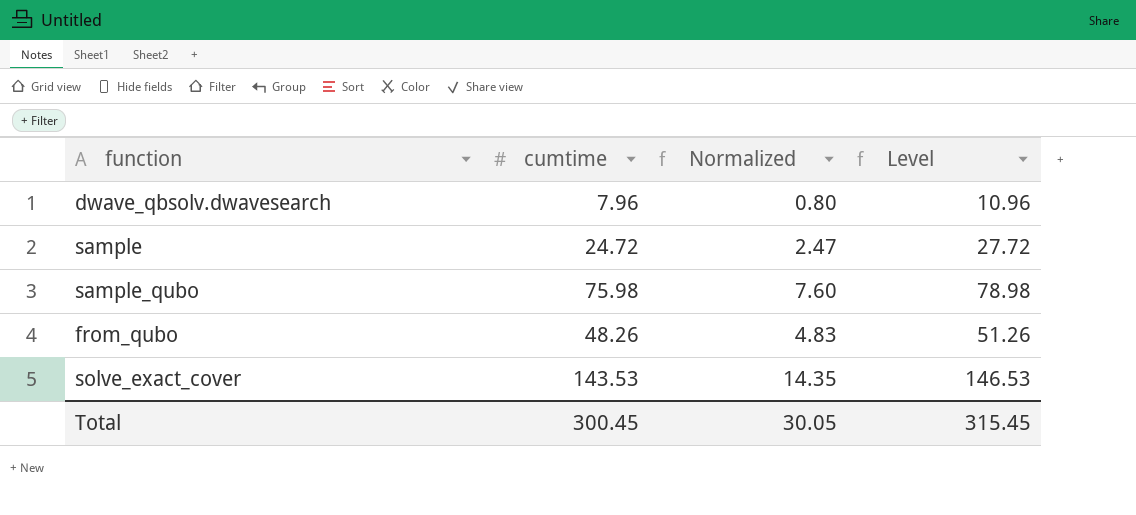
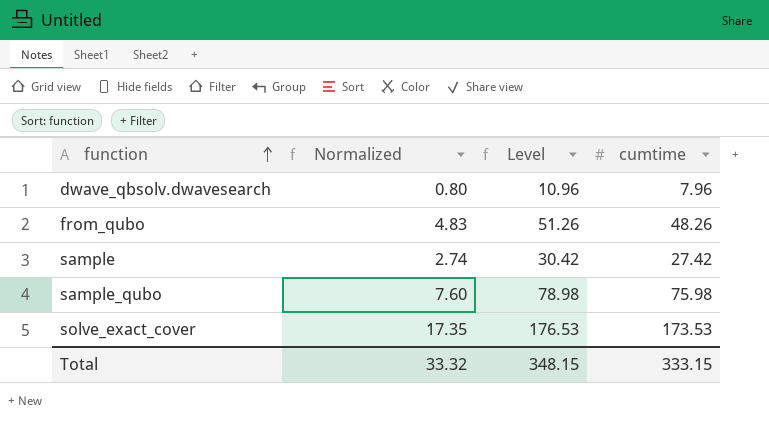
row order: none -> function ascending
column cumtime | position: 2 -> 4
sample | Normalized: 2.47 -> 2.74
sample | Level: 27.72 -> 30.42
sample | cumtime: 24.72 -> 27.42
solve_exact_cover | Normalized: 14.35 -> 17.35
solve_exact_cover | Level: 146.53 -> 176.53
solve_exact_cover | cumtime: 143.53 -> 173.53
Total | Normalized: 30.05 -> 33.32
Total | Level: 315.45 -> 348.15
Total | cumtime: 300.45 -> 333.15

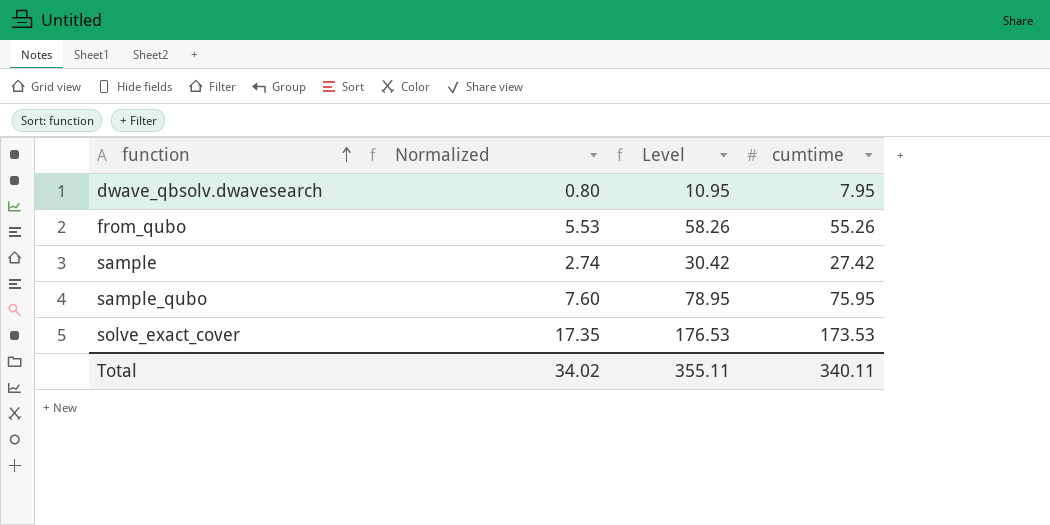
dwave_qbsolv.dwavesearch | Level: 10.96 -> 10.95
dwave_qbsolv.dwavesearch | cumtime: 7.96 -> 7.95
from_qubo | Normalized: 4.83 -> 5.53
from_qubo | Level: 51.26 -> 58.26
from_qubo | cumtime: 48.26 -> 55.26
sample_qubo | Level: 78.98 -> 78.95
sample_qubo | cumtime: 75.98 -> 75.95
Total | Normalized: 33.32 -> 34.02
Total | Level: 348.15 -> 355.11
Total | cumtime: 333.15 -> 340.11

